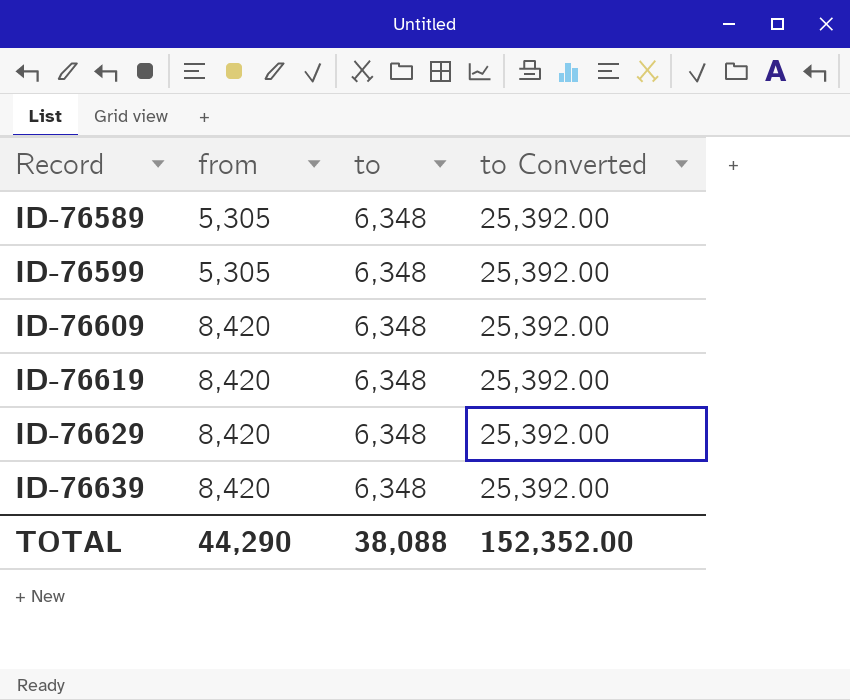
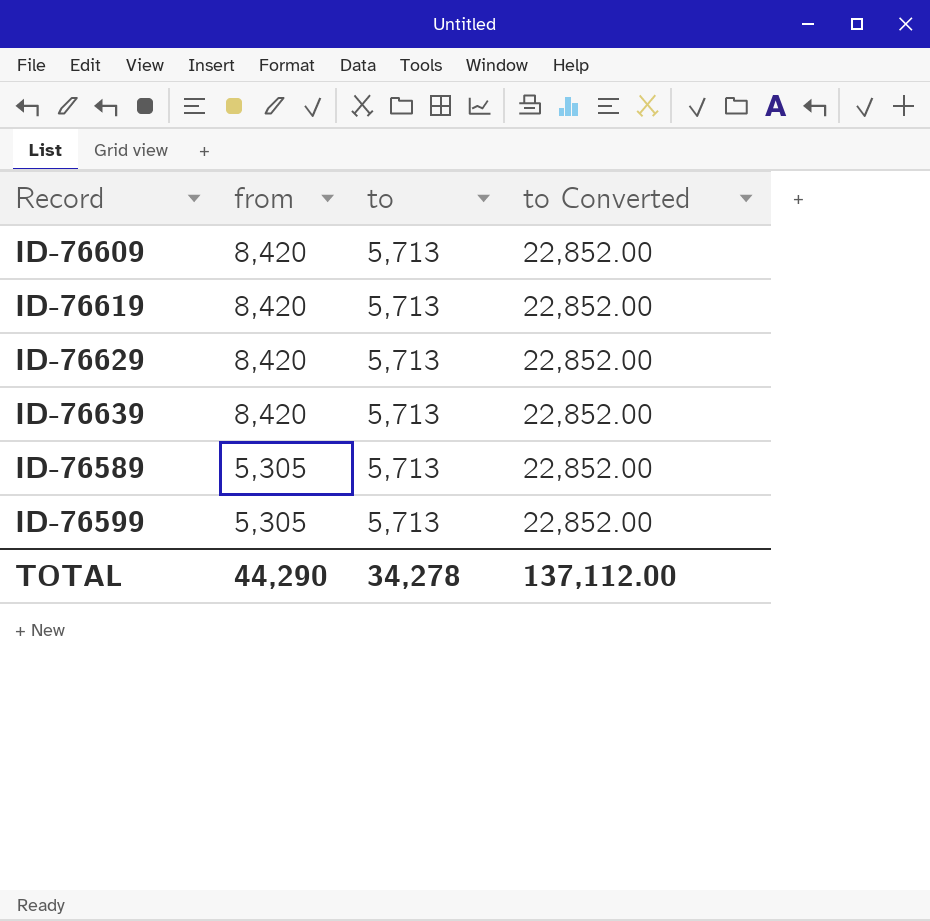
row order: Record ascending -> from descending
ID-76609 | to: 6,348 -> 5,713
ID-76609 | to Converted: 25,392.00 -> 22,852.00
ID-76619 | to: 6,348 -> 5,713
ID-76619 | to Converted: 25,392.00 -> 22,852.00
ID-76629 | to: 6,348 -> 5,713
ID-76629 | to Converted: 25,392.00 -> 22,852.00
ID-76639 | to: 6,348 -> 5,713
ID-76639 | to Converted: 25,392.00 -> 22,852.00
ID-76589 | to: 6,348 -> 5,713
ID-76589 | to Converted: 25,392.00 -> 22,852.00
ID-76599 | to: 6,348 -> 5,713
ID-76599 | to Converted: 25,392.00 -> 22,852.00
TOTAL | to: 38,088 -> 34,278
TOTAL | to Converted: 152,352.00 -> 137,112.00

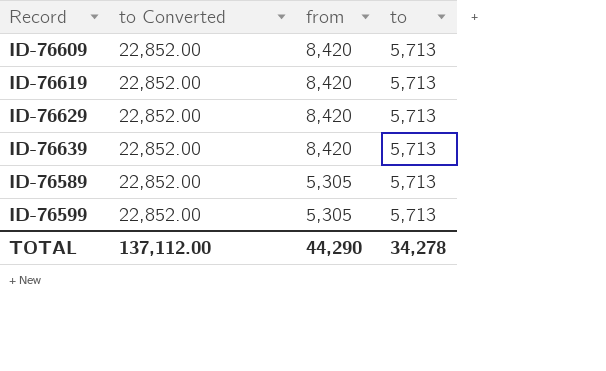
column to Converted | position: 4 -> 2

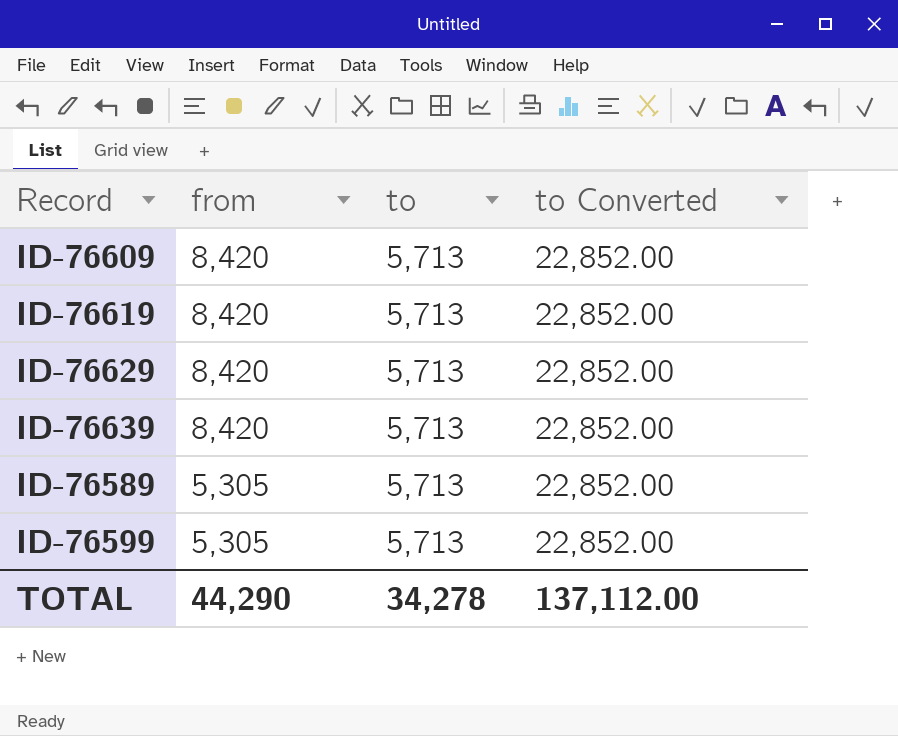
column to Converted | position: 2 -> 4

